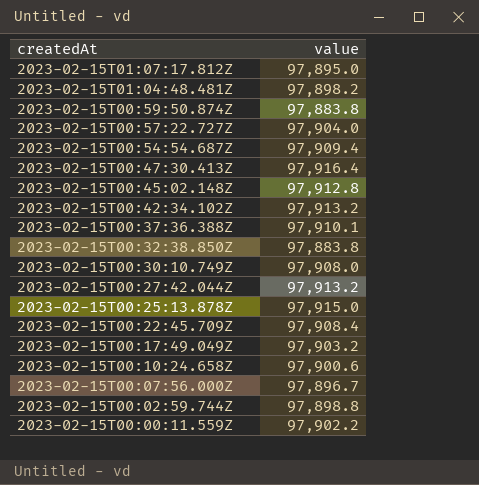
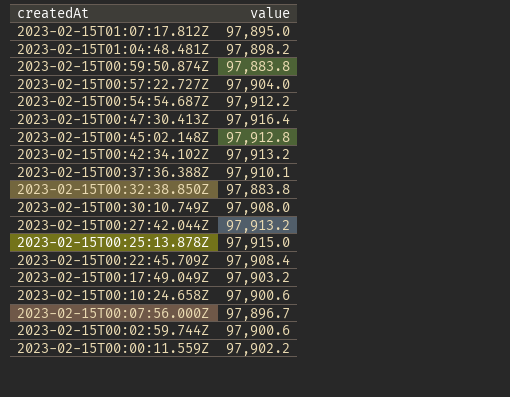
2023-02-15T00:54:54.687Z | value: 97,909.4 -> 97,912.2
2023-02-15T00:02:59.744Z | value: 97,898.8 -> 97,900.6

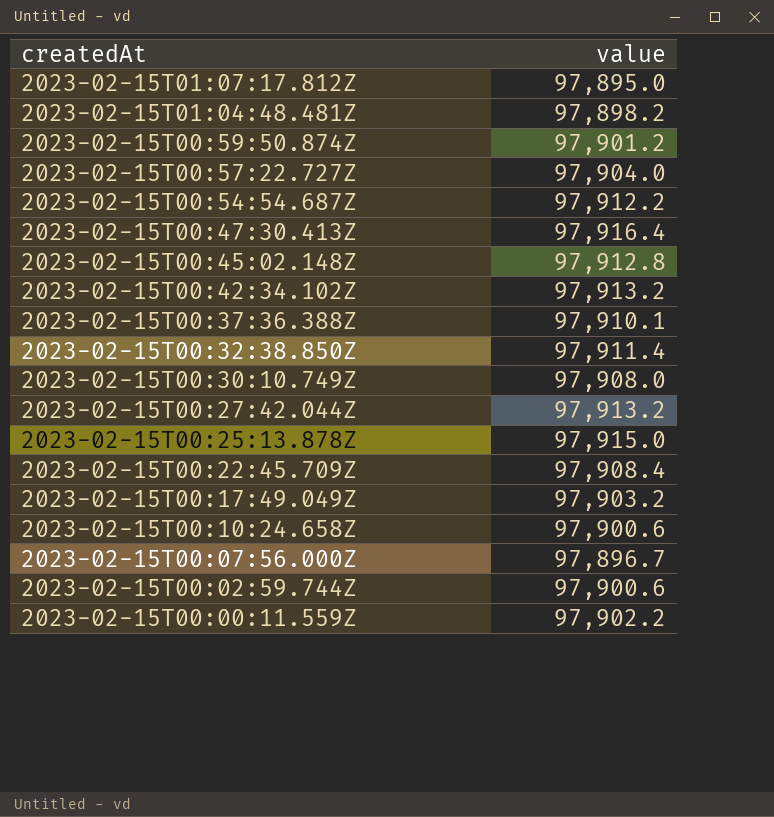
2023-02-15T00:59:50.874Z | value: 97,883.8 -> 97,901.2
2023-02-15T00:32:38.850Z | value: 97,883.8 -> 97,911.4

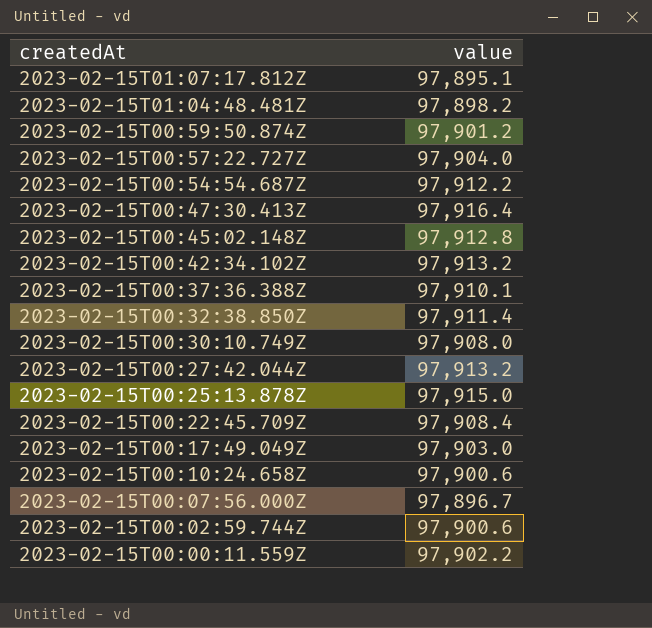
2023-02-15T01:07:17.812Z | value: 97,895.0 -> 97,895.1
2023-02-15T00:17:49.049Z | value: 97,903.2 -> 97,903.0

